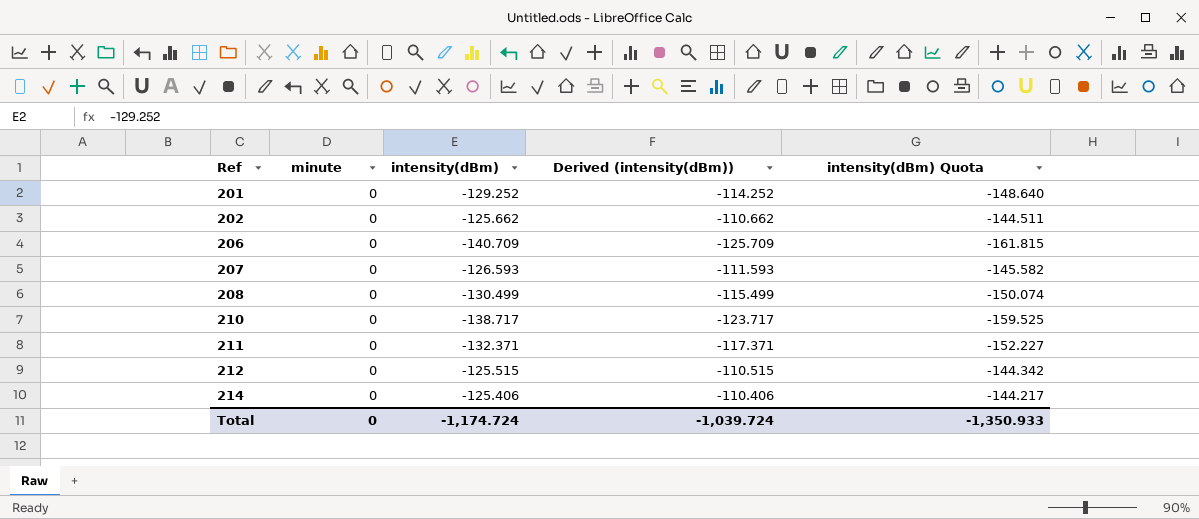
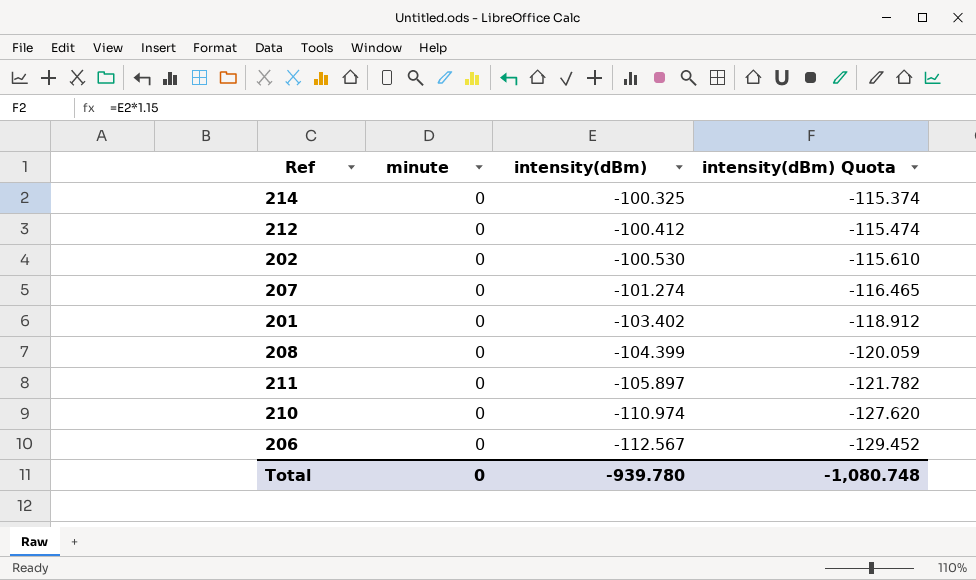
row order: Ref ascending -> intensity(dBm) descending
column Derived (intensity(dBm)) | formula: [intensity(dBm)] + 15 -> none
214 | intensity(dBm): -125.406 -> -100.325
214 | intensity(dBm) Quota: -144.217 -> -115.374
212 | intensity(dBm): -125.515 -> -100.412
212 | intensity(dBm) Quota: -144.342 -> -115.474
202 | intensity(dBm): -125.662 -> -100.530
202 | intensity(dBm) Quota: -144.511 -> -115.610
207 | intensity(dBm): -126.593 -> -101.274
207 | intensity(dBm) Quota: -145.582 -> -116.465
201 | intensity(dBm): -129.252 -> -103.402
201 | intensity(dBm) Quota: -148.640 -> -118.912
208 | intensity(dBm): -130.499 -> -104.399
208 | intensity(dBm) Quota: -150.074 -> -120.059
211 | intensity(dBm): -132.371 -> -105.897
211 | intensity(dBm) Quota: -152.227 -> -121.782
210 | intensity(dBm): -138.717 -> -110.974
210 | intensity(dBm) Quota: -159.525 -> -127.620
206 | intensity(dBm): -140.709 -> -112.567
206 | intensity(dBm) Quota: -161.815 -> -129.452
Total | intensity(dBm): -1,174.724 -> -939.780
Total | intensity(dBm) Quota: -1,350.933 -> -1,080.748

